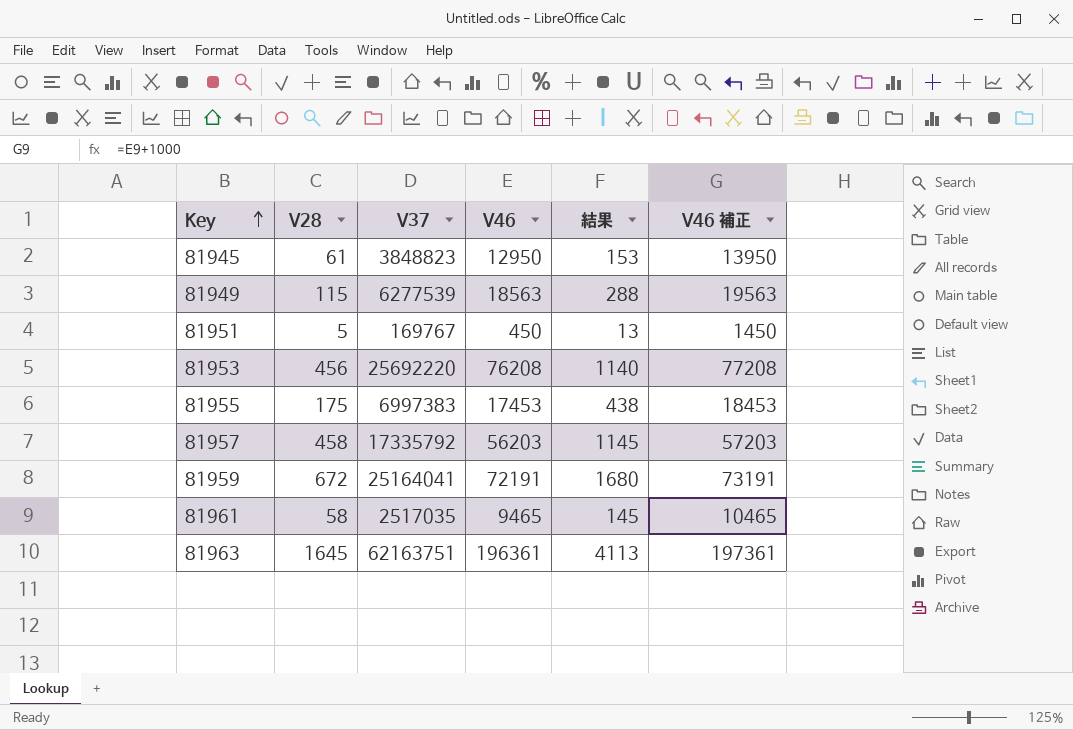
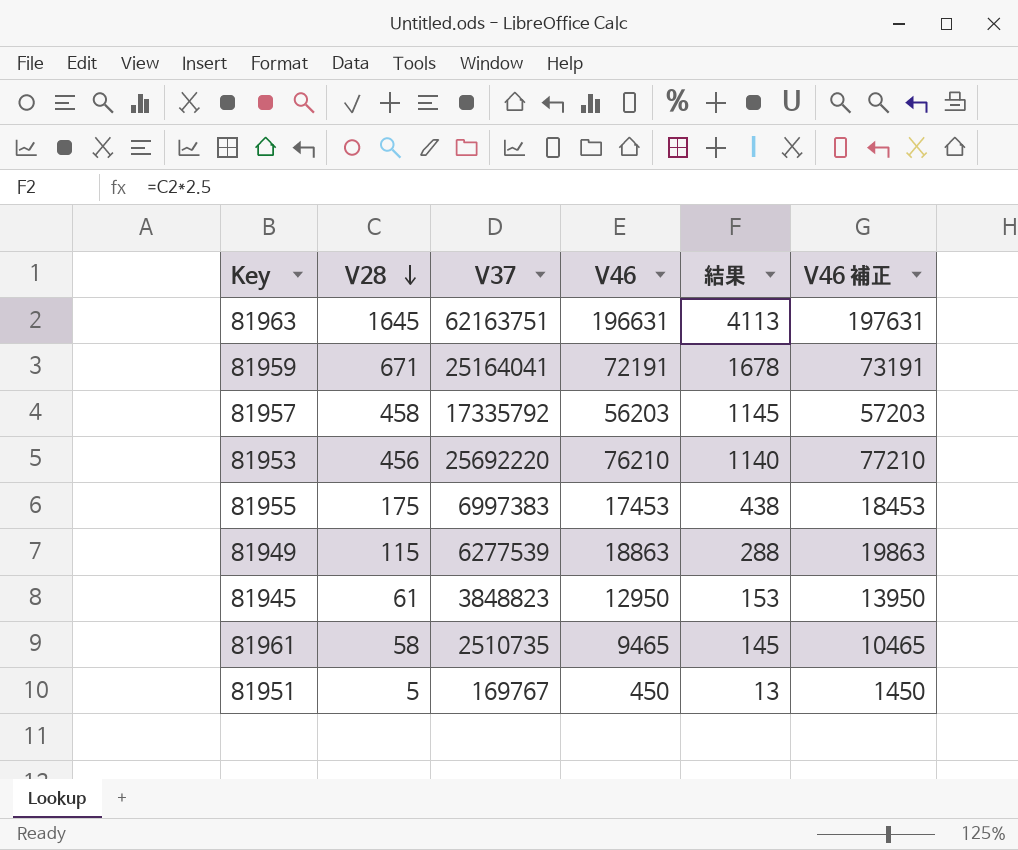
row order: Key ascending -> V28 descending
81963 | V46: 196361 -> 196631
81963 | V46 補正: 197361 -> 197631
81959 | V28: 672 -> 671
81959 | 結果: 1680 -> 1678
81953 | V46: 76208 -> 76210
81953 | V46 補正: 77208 -> 77210
81949 | V46: 18563 -> 18863
81949 | V46 補正: 19563 -> 19863
81961 | V37: 2517035 -> 2510735

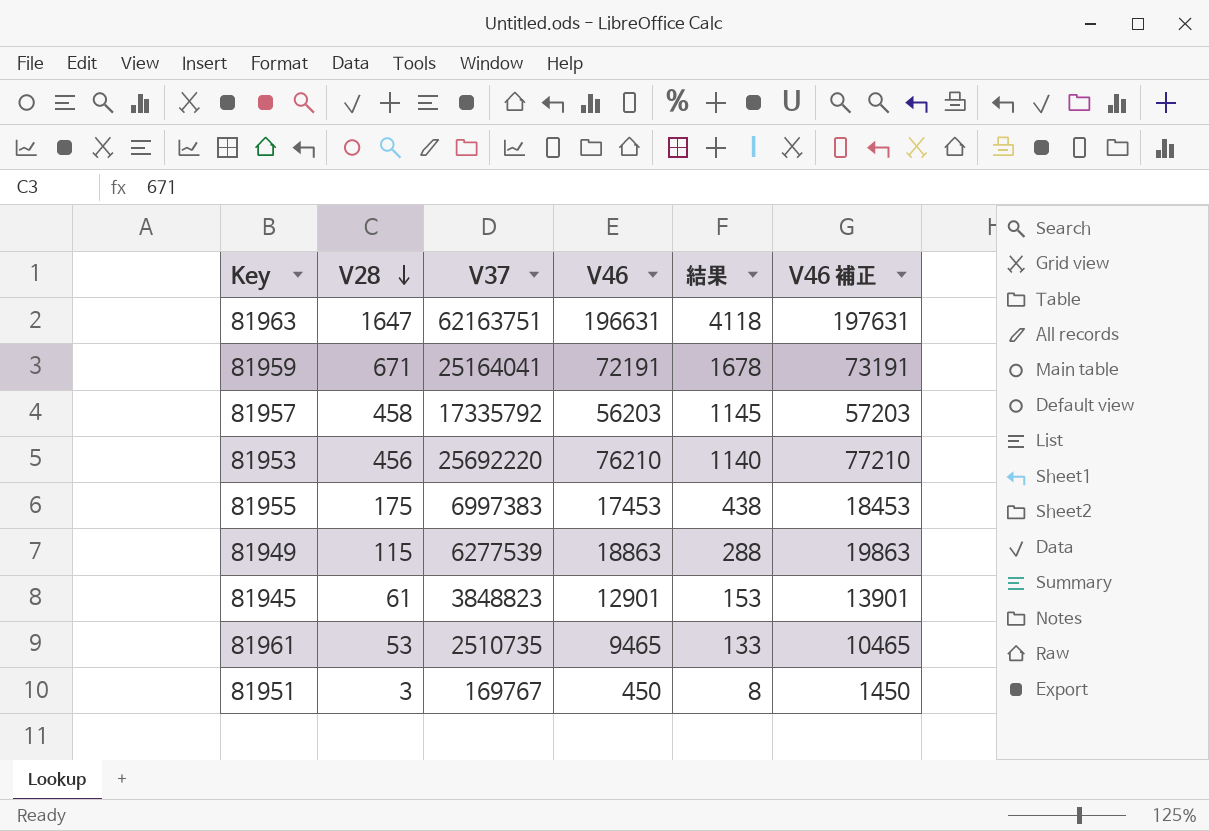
81963 | V28: 1645 -> 1647
81963 | 結果: 4113 -> 4118
81945 | V46: 12950 -> 12901
81945 | V46 補正: 13950 -> 13901
81961 | V28: 58 -> 53
81961 | 結果: 145 -> 133
81951 | V28: 5 -> 3
81951 | 結果: 13 -> 8

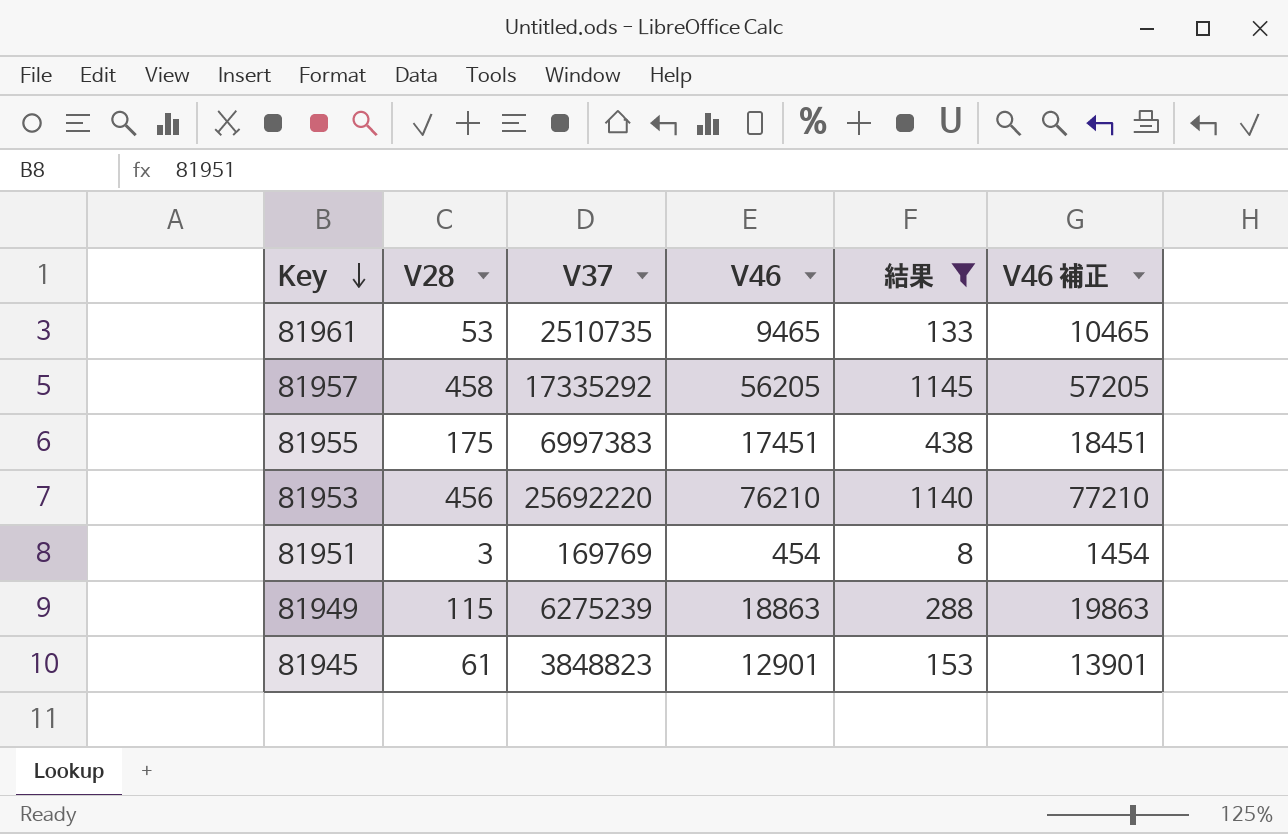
filter: none -> 結果 <= 1145
row order: V28 descending -> Key descending
81957 | V37: 17335792 -> 17335292
81957 | V46: 56203 -> 56205
81957 | V46 補正: 57203 -> 57205
81955 | V46: 17453 -> 17451
81955 | V46 補正: 18453 -> 18451
81951 | V37: 169767 -> 169769
81951 | V46: 450 -> 454
81951 | V46 補正: 1450 -> 1454
81949 | V37: 6277539 -> 6275239

